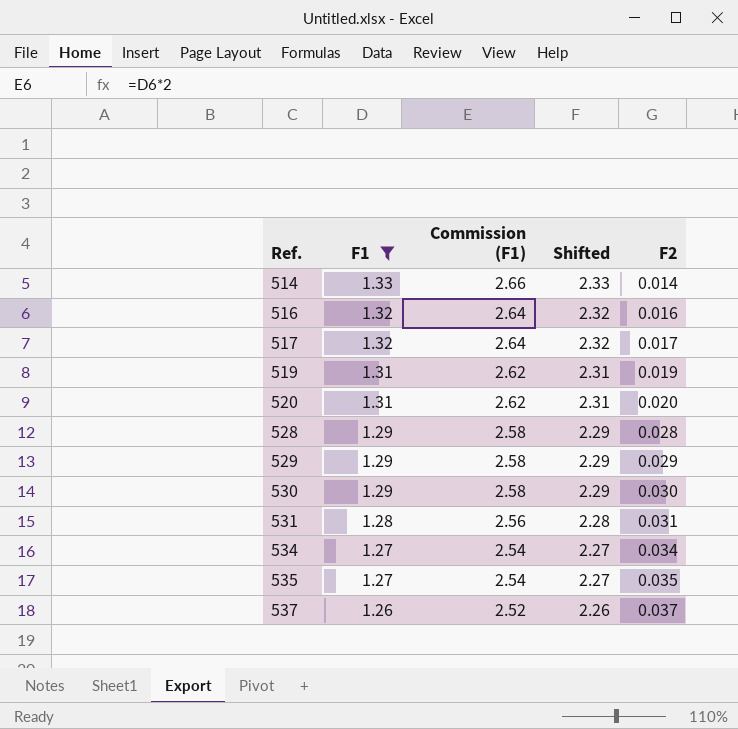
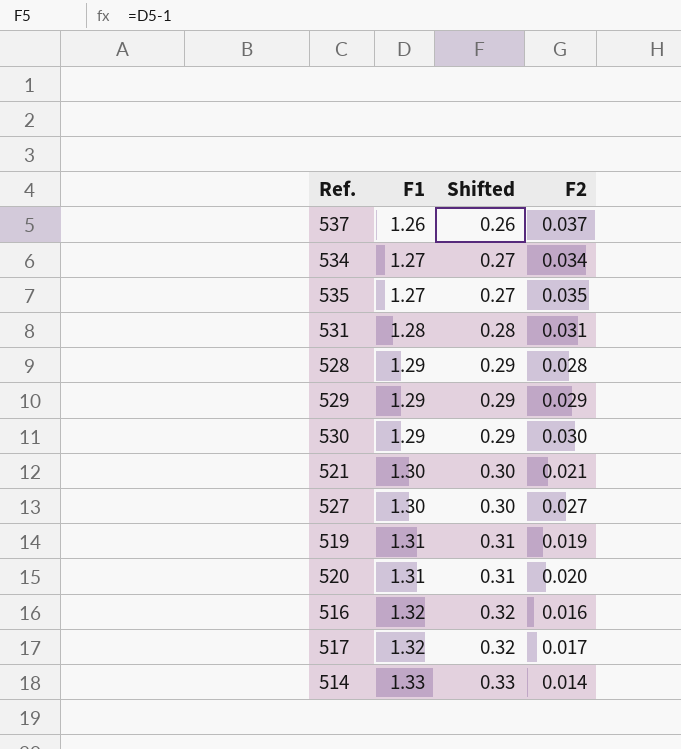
filter: F1 != 1.30 -> none
row order: Ref. ascending -> F1 ascending
column Commission (F1) | formula: [F1] * 2 -> none
column Shifted | formula: [F1] + 1 -> [F1] - 1

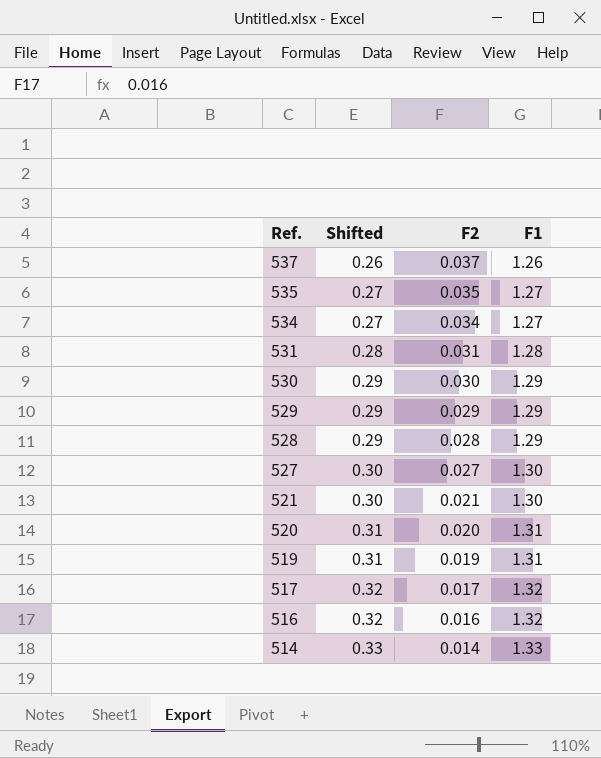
row order: F1 ascending -> Ref. descending
column F1 | position: 2 -> 4

